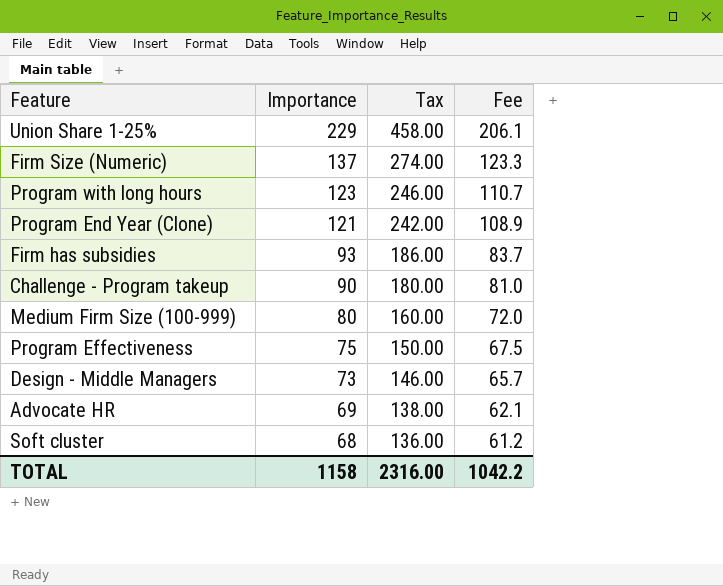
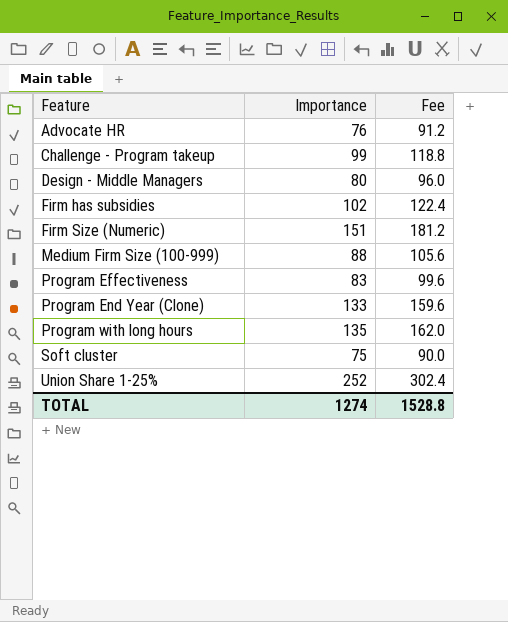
row order: Importance descending -> Feature ascending
column Tax | formula: [Importance] * 2 -> none
column Fee | formula: [Importance] * 0.9 -> [Importance] * 1.2
Advocate HR | Importance: 69 -> 76
Challenge - Program takeup | Importance: 90 -> 99
Design - Middle Managers | Importance: 73 -> 80
Firm has subsidies | Importance: 93 -> 102
Firm Size (Numeric) | Importance: 137 -> 151
Medium Firm Size (100-999) | Importance: 80 -> 88
Program Effectiveness | Importance: 75 -> 83
Program End Year (Clone) | Importance: 121 -> 133
Program with long hours | Importance: 123 -> 135
Soft cluster | Importance: 68 -> 75
Union Share 1-25% | Importance: 229 -> 252
TOTAL | Importance: 1158 -> 1274
TOTAL | Fee: 1042.2 -> 1528.8

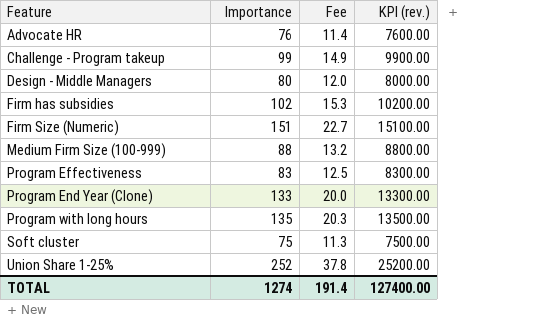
column Fee | formula: [Importance] * 1.2 -> [Importance] * 0.15
column KPI (rev.) | formula: none -> [Importance] * 100
TOTAL | Fee: 1528.8 -> 191.4

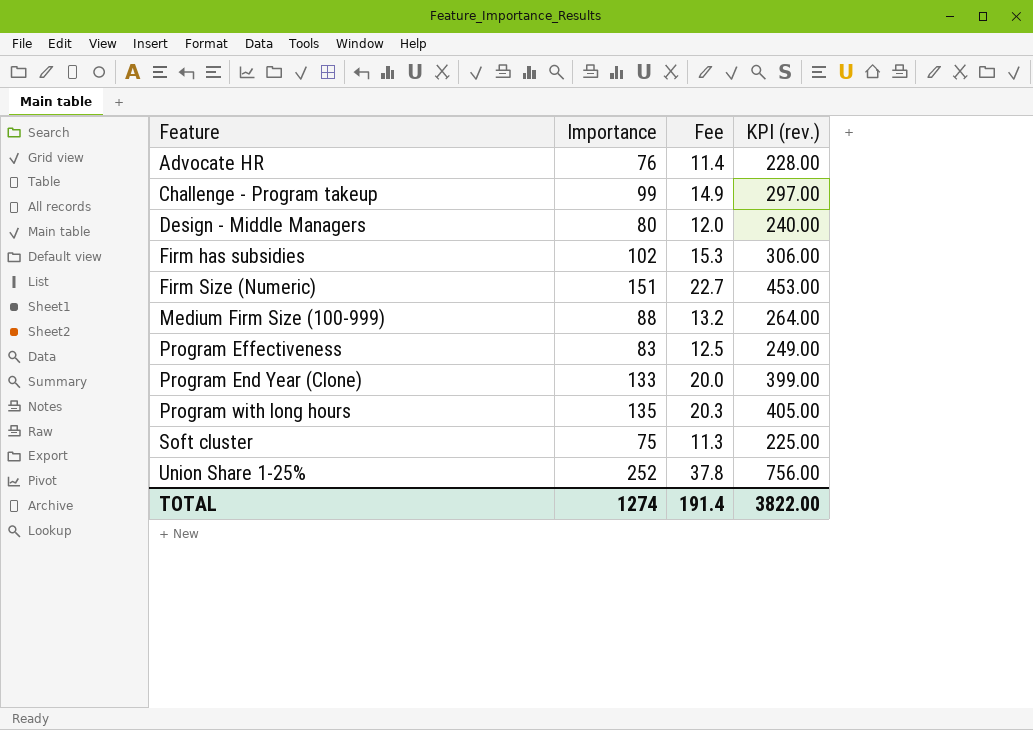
column KPI (rev.) | formula: [Importance] * 100 -> [Importance] * 3
TOTAL | KPI (rev.): 127400.00 -> 3822.00

